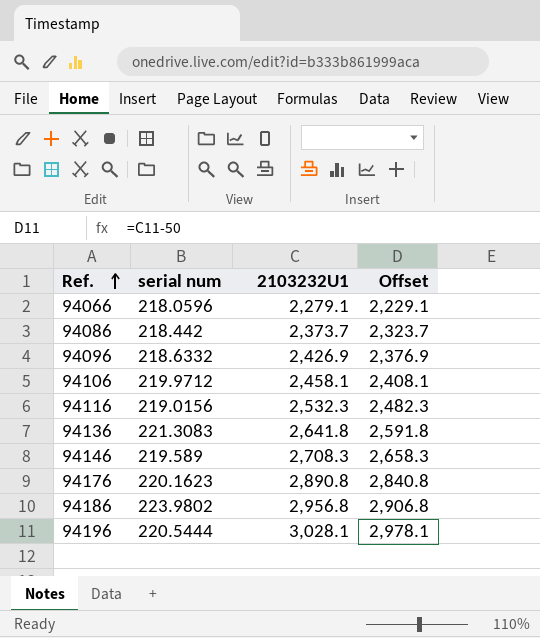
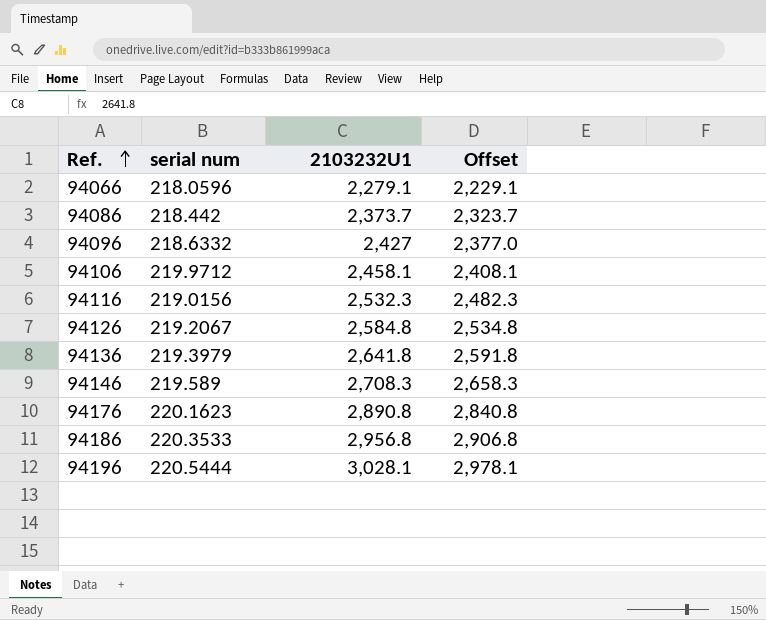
94096 | 2103232U1: 2,426.9 -> 2,427
94096 | Offset: 2,376.9 -> 2,377.0
row 94126: none -> 219.2067 | 2,584.8 | 2,534.8
94136 | serial num: 221.3083 -> 219.3979
94186 | serial num: 223.9802 -> 220.3533

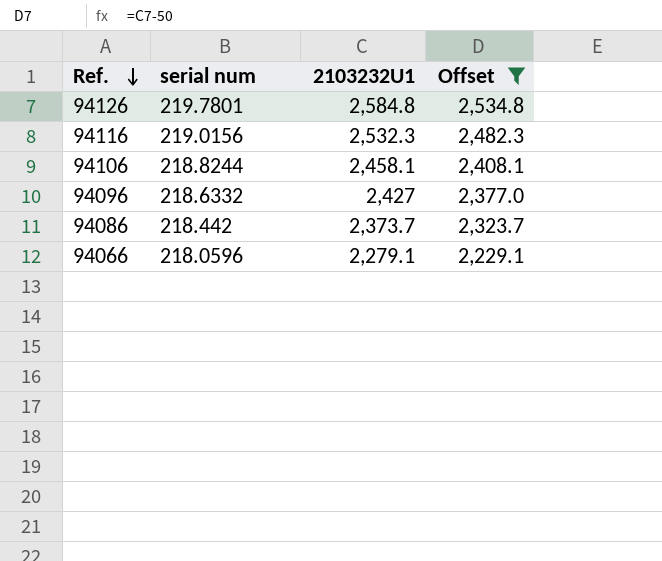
filter: none -> Offset <= 2,534.8
row order: Ref. ascending -> Ref. descending
94126 | serial num: 219.2067 -> 219.7801
94106 | serial num: 219.9712 -> 218.8244

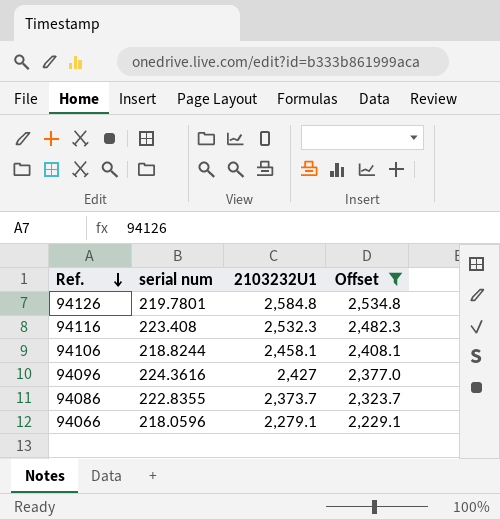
94116 | serial num: 219.0156 -> 223.408
94096 | serial num: 218.6332 -> 224.3616
94086 | serial num: 218.442 -> 222.8355

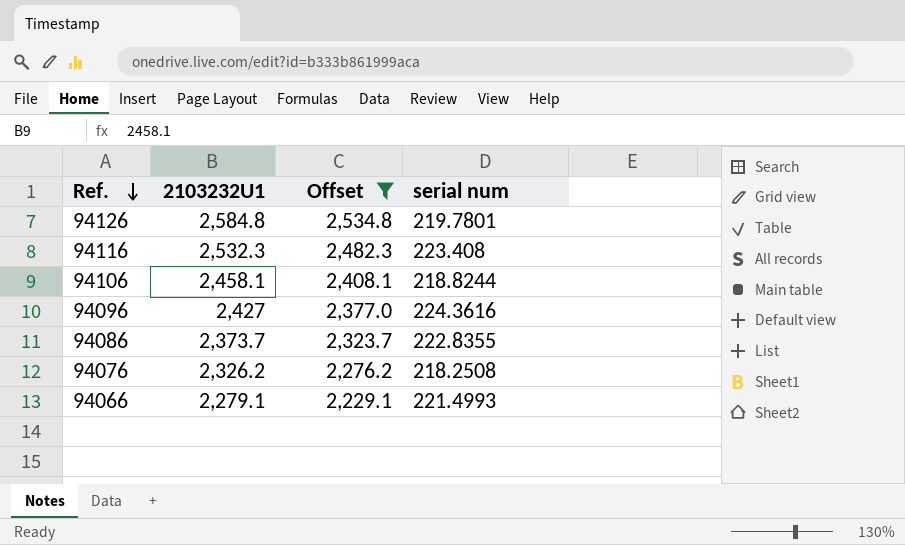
column serial num | position: 2 -> 4
row 94076: none -> 2,326.2 | 2,276.2 | 218.2508
94066 | serial num: 218.0596 -> 221.4993

